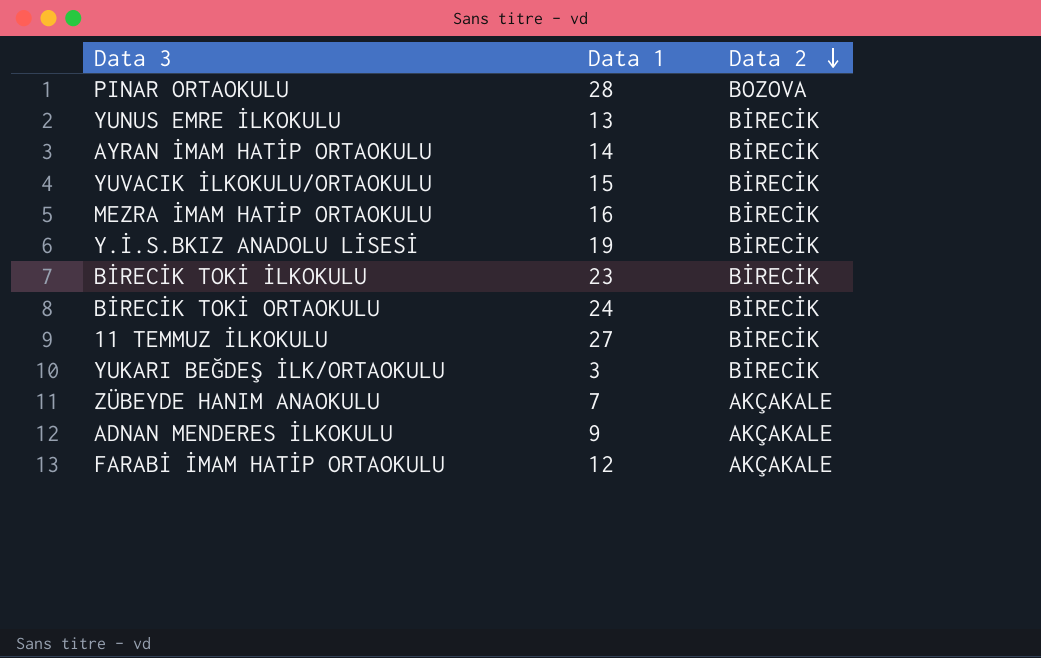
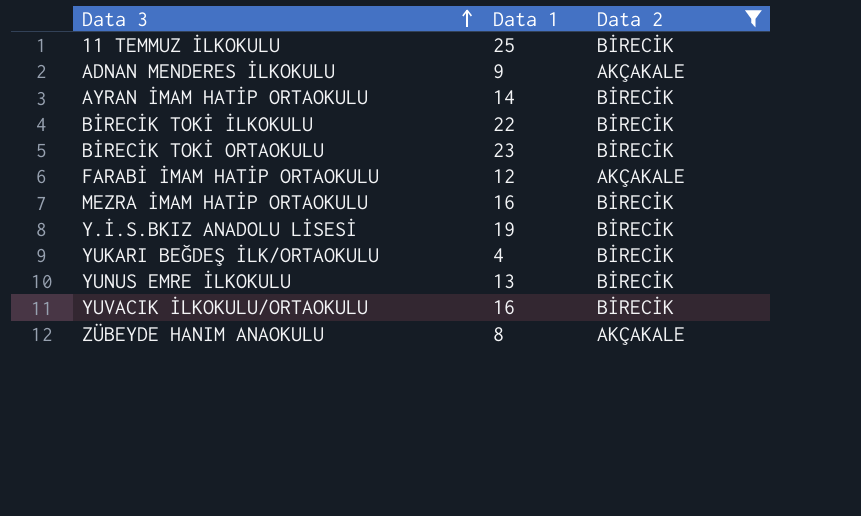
filter: none -> Data 2 != BOZOVA
row order: Data 2 descending -> Data 3 ascending
11 TEMMUZ İLKOKULU | Data 1: 27 -> 25
BİRECİK TOKİ İLKOKULU | Data 1: 23 -> 22
BİRECİK TOKİ ORTAOKULU | Data 1: 24 -> 23
YUKARI BEĞDEŞ İLK/ORTAOKULU | Data 1: 3 -> 4
YUVACIK İLKOKULU/ORTAOKULU | Data 1: 15 -> 16
ZÜBEYDE HANIM ANAOKULU | Data 1: 7 -> 8

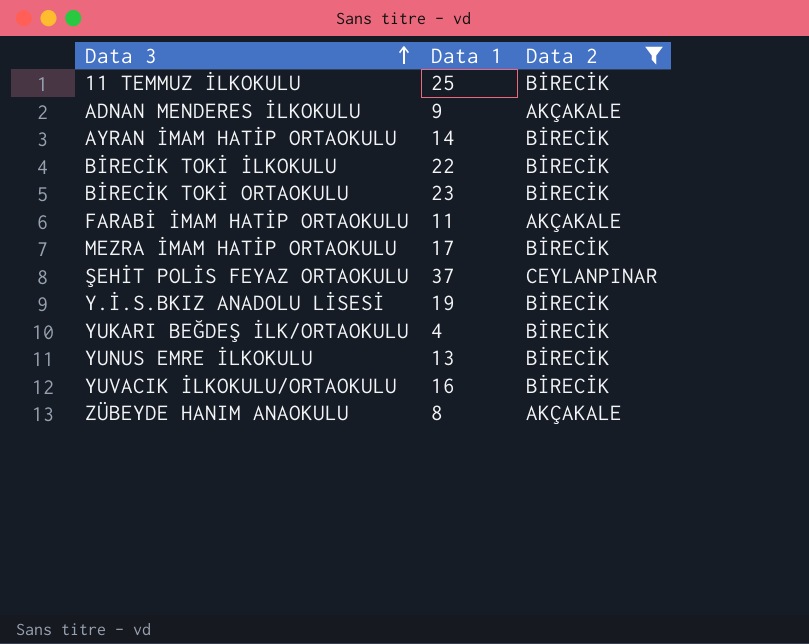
FARABİ İMAM HATİP ORTAOKULU | Data 1: 12 -> 11
MEZRA İMAM HATİP ORTAOKULU | Data 1: 16 -> 17
row ŞEHİT POLİS FEYAZ ORTAOKULU: none -> 37 | CEYLANPINAR

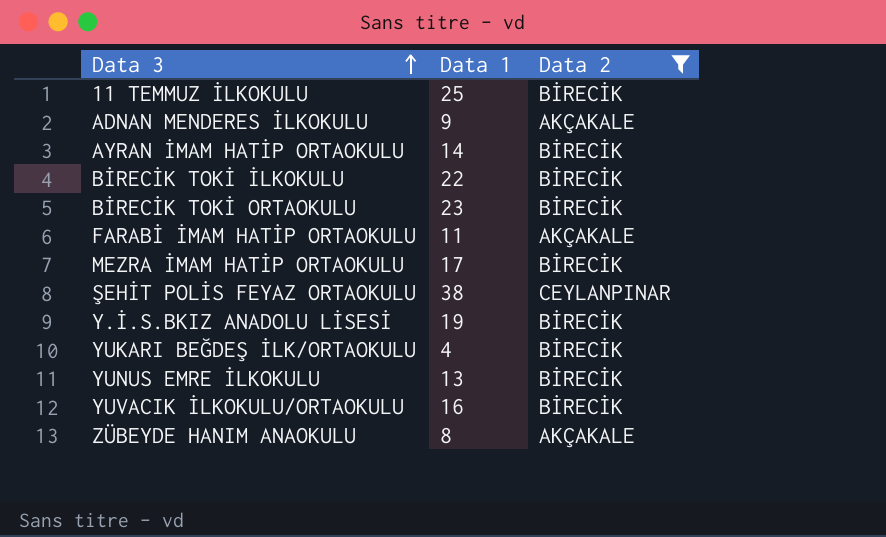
ŞEHİT POLİS FEYAZ ORTAOKULU | Data 1: 37 -> 38

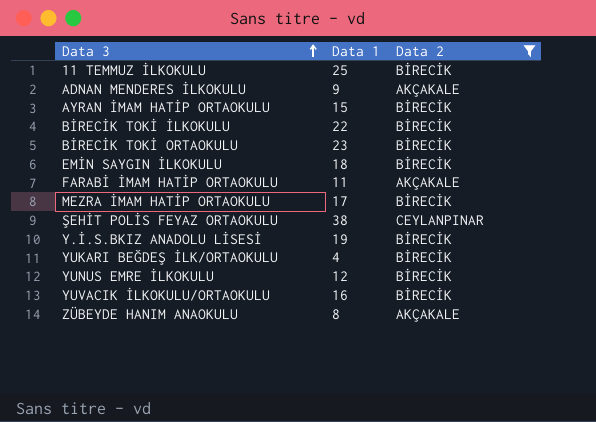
AYRAN İMAM HATİP ORTAOKULU | Data 1: 14 -> 15
row EMİN SAYGIN İLKOKULU: none -> 18 | BİRECİK
YUNUS EMRE İLKOKULU | Data 1: 13 -> 12

